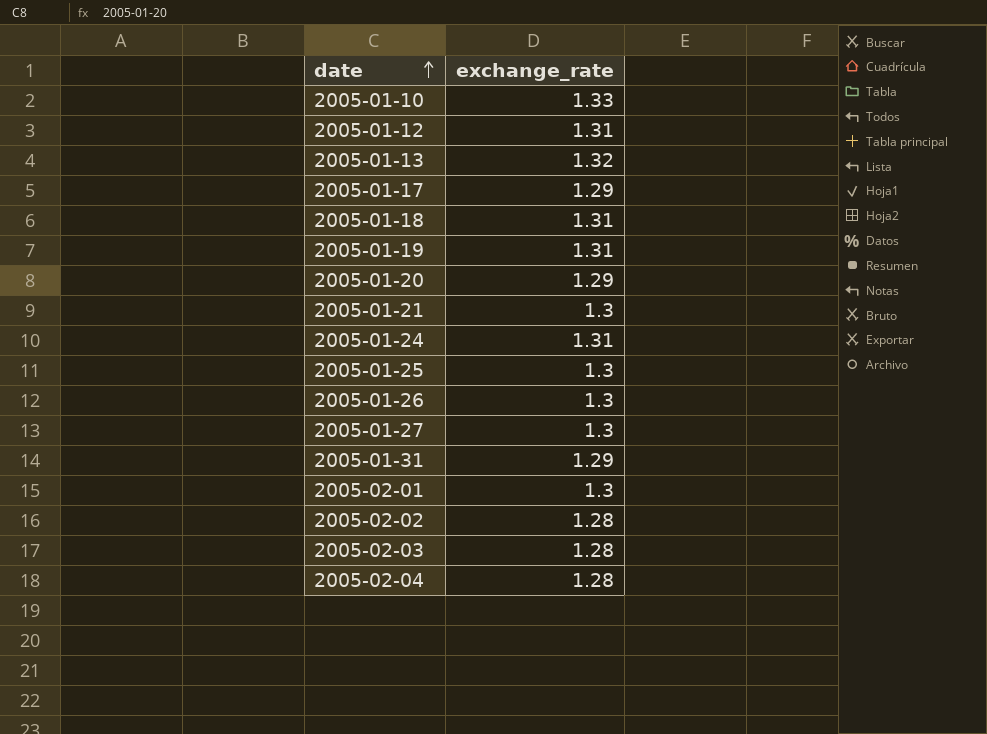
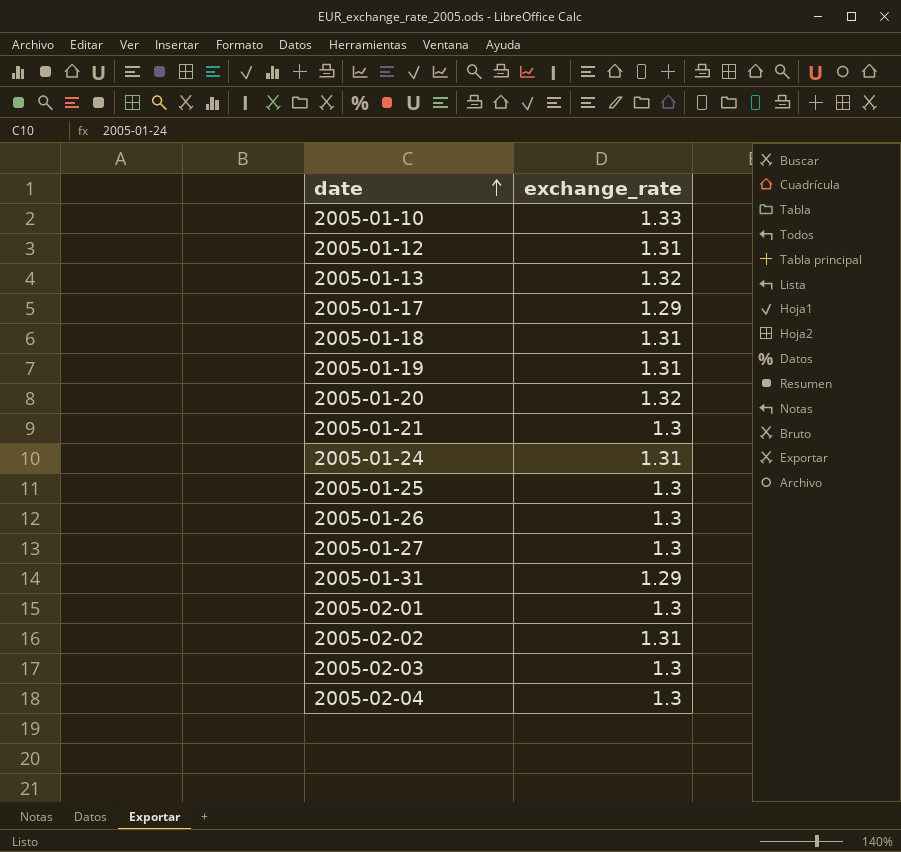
2005-01-20 | exchange_rate: 1.29 -> 1.32
2005-02-02 | exchange_rate: 1.28 -> 1.31
2005-02-03 | exchange_rate: 1.28 -> 1.3
2005-02-04 | exchange_rate: 1.28 -> 1.3

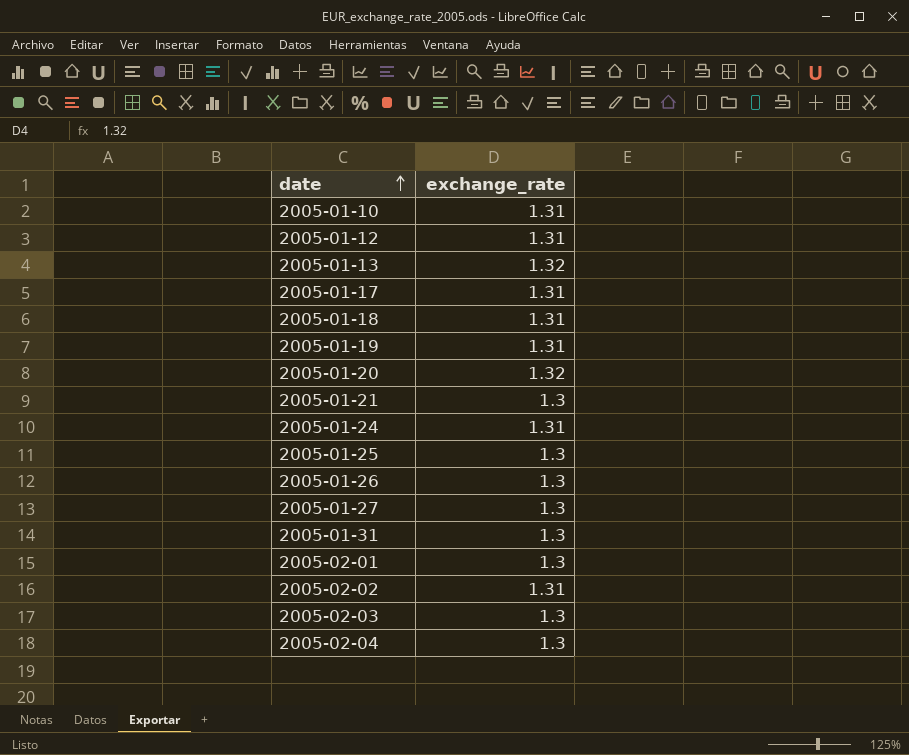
2005-01-10 | exchange_rate: 1.33 -> 1.31
2005-01-17 | exchange_rate: 1.29 -> 1.31
2005-01-31 | exchange_rate: 1.29 -> 1.3

